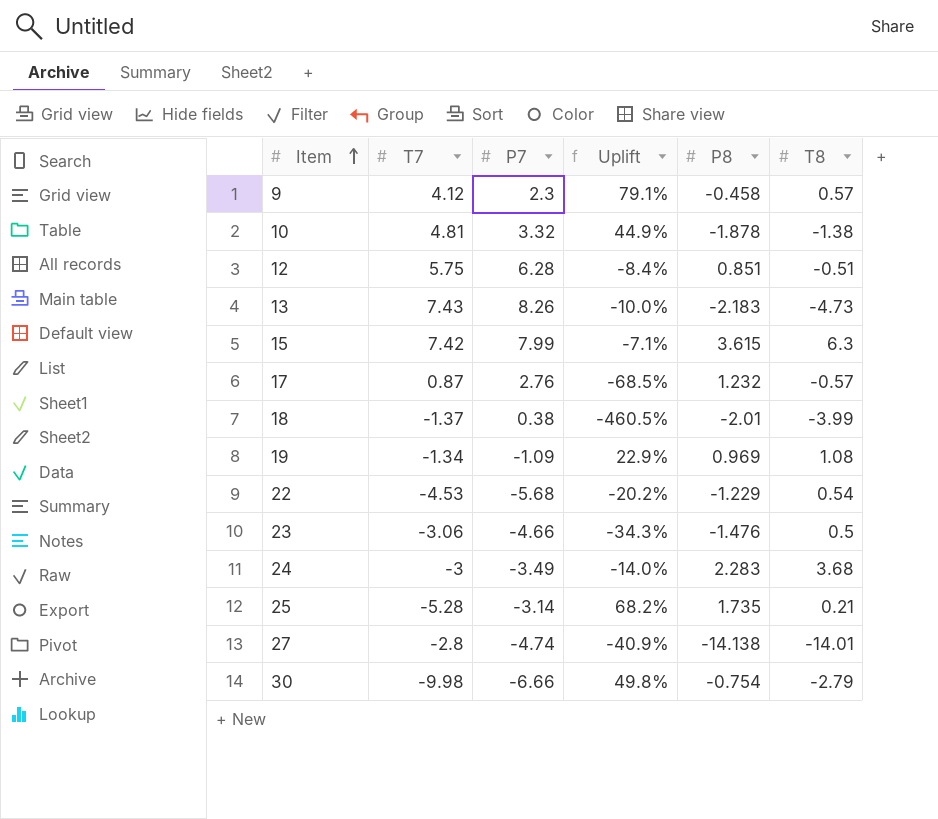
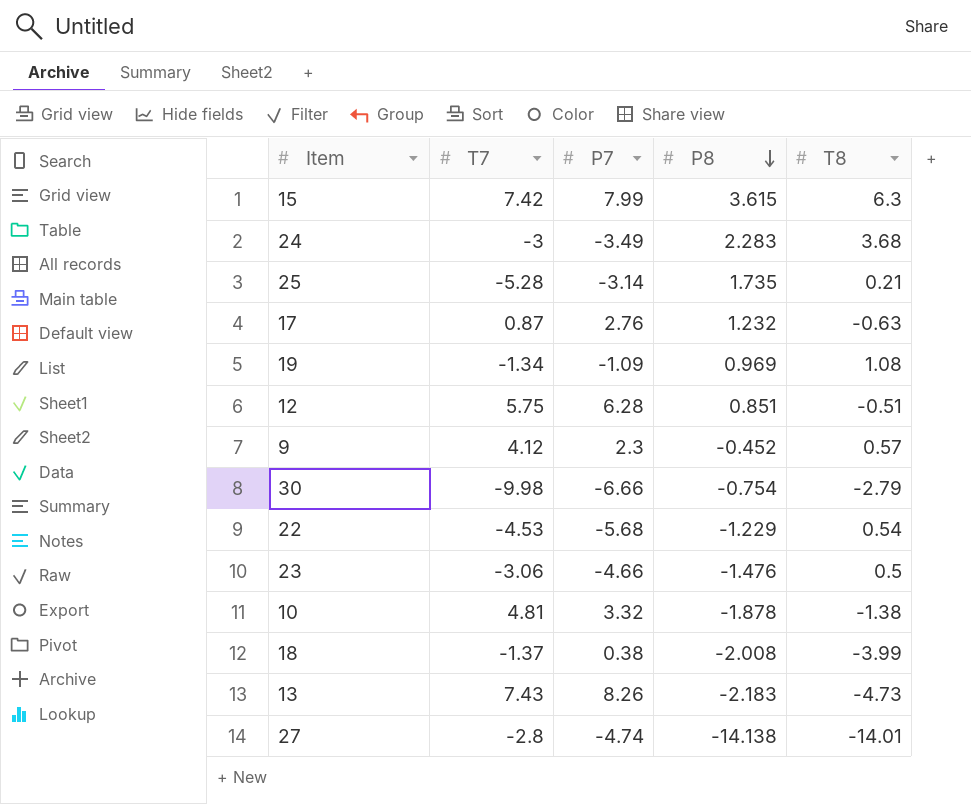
row order: Item ascending -> P8 descending
column Uplift | formula: ([T7] - [P7]) / [P7] -> none
17 | T8: -0.57 -> -0.63
9 | P8: -0.458 -> -0.452
18 | P8: -2.01 -> -2.008

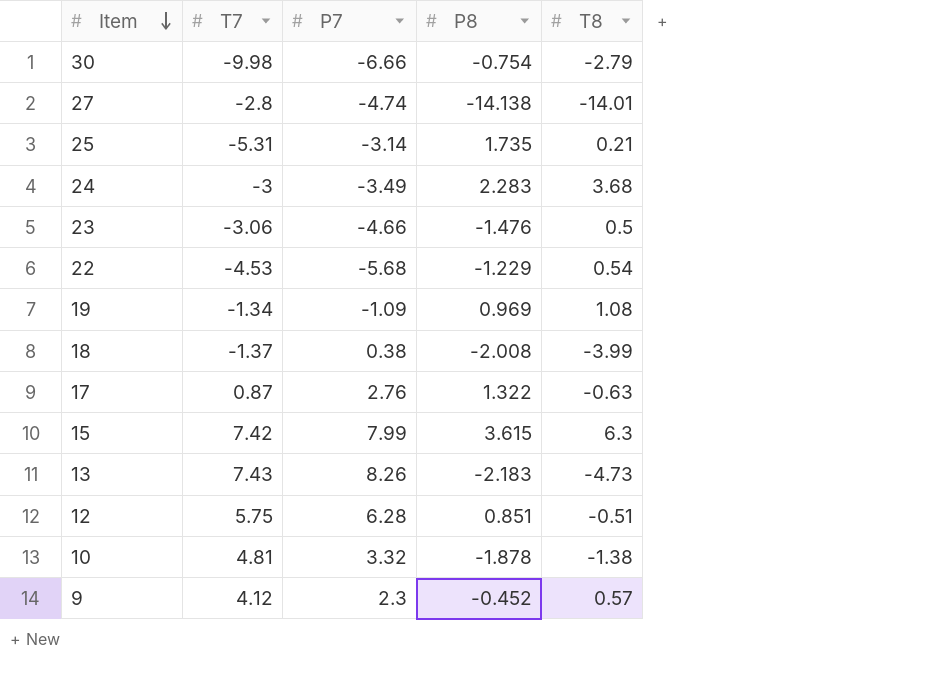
row order: P8 descending -> Item descending
25 | T7: -5.28 -> -5.31
17 | P8: 1.232 -> 1.322

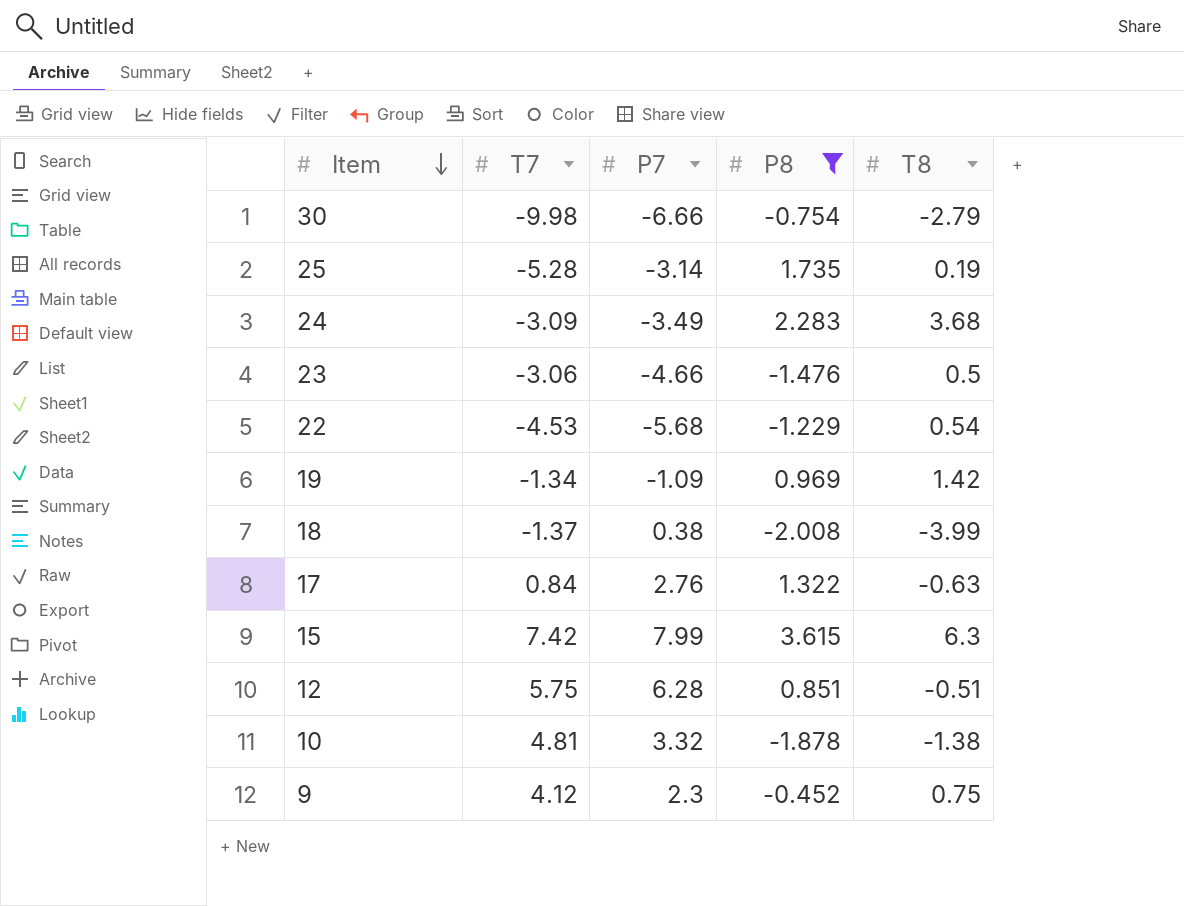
filter: none -> P8 >= -2.008
25 | T7: -5.31 -> -5.28
25 | T8: 0.21 -> 0.19
24 | T7: -3 -> -3.09
19 | T8: 1.08 -> 1.42
17 | T7: 0.87 -> 0.84
9 | T8: 0.57 -> 0.75

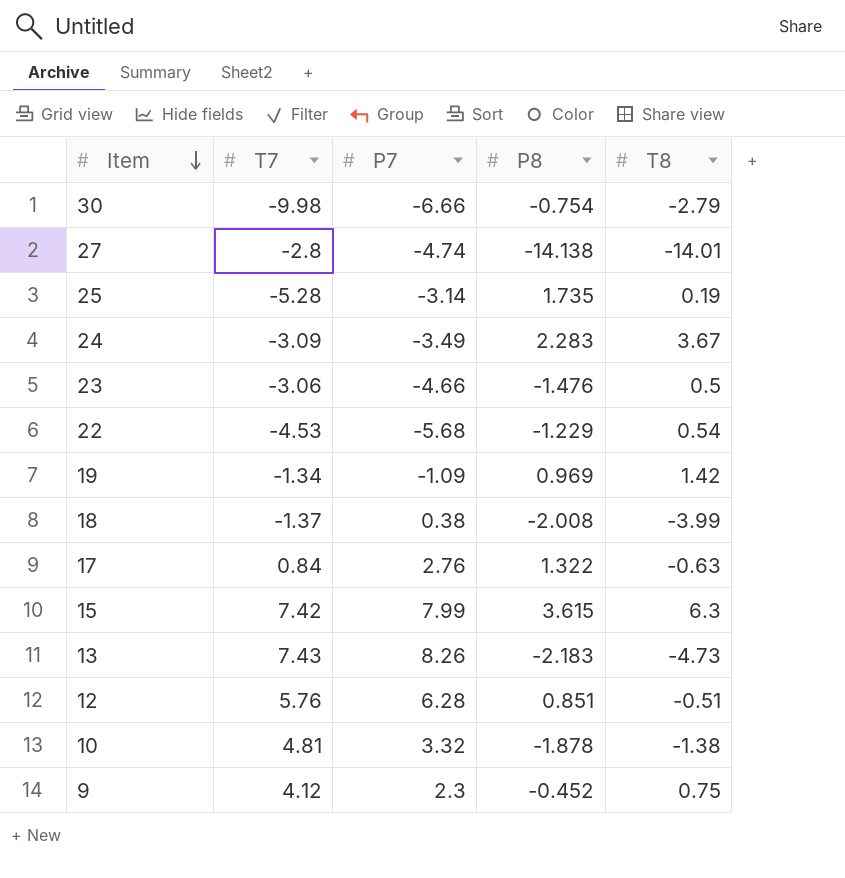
filter: P8 >= -2.008 -> none
24 | T8: 3.68 -> 3.67
12 | T7: 5.75 -> 5.76

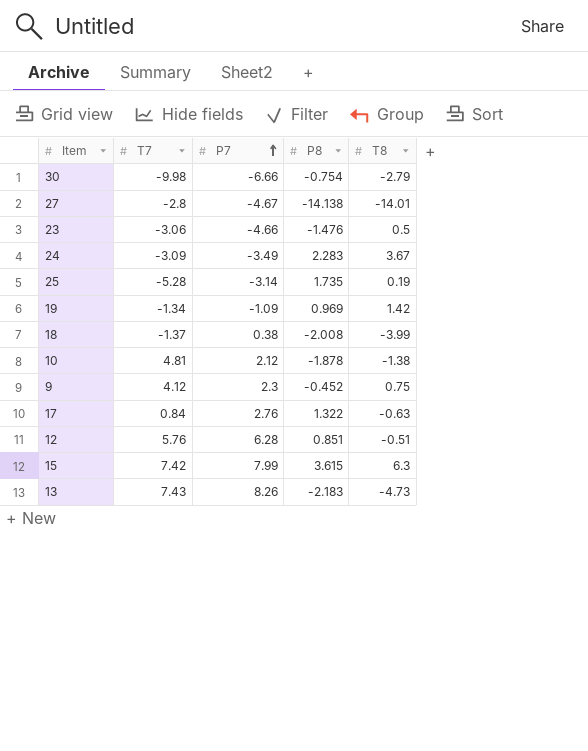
row order: Item descending -> P7 ascending
row 22: -4.53 | -5.68 | -1.229 | 0.54 -> none
27 | P7: -4.74 -> -4.67
10 | P7: 3.32 -> 2.12

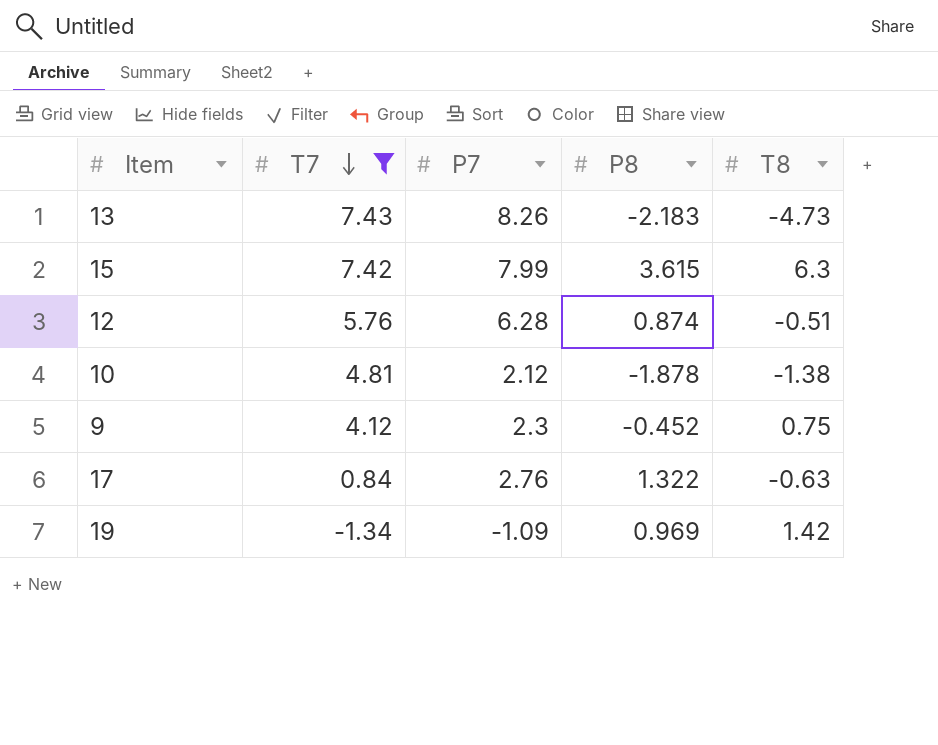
filter: none -> T7 >= -1.34
row order: P7 ascending -> T7 descending
12 | P8: 0.851 -> 0.874

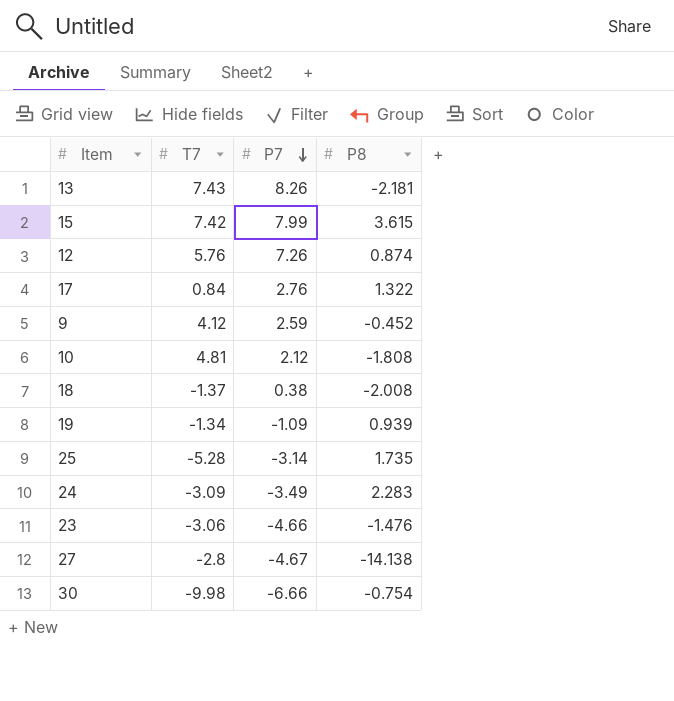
filter: T7 >= -1.34 -> none
row order: T7 descending -> P7 descending
column T8 | position: 5 -> none
13 | P8: -2.183 -> -2.181
12 | P7: 6.28 -> 7.26
9 | P7: 2.3 -> 2.59
10 | P8: -1.878 -> -1.808
19 | P8: 0.969 -> 0.939

